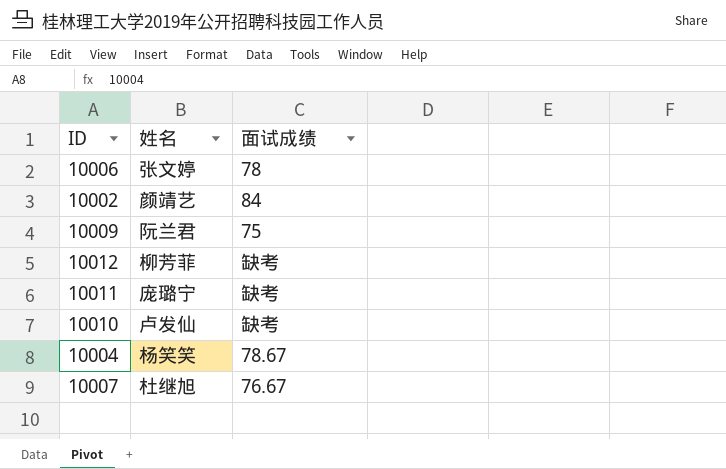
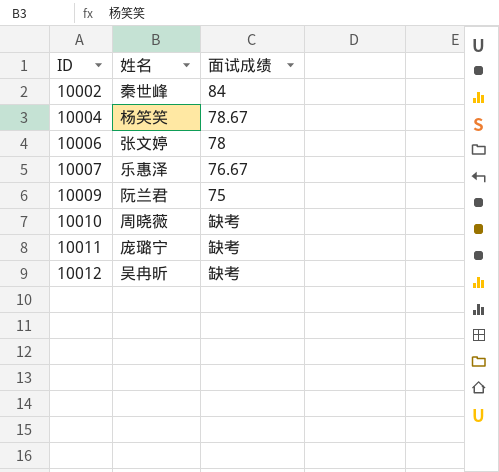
row order: none -> ID ascending
10002 | 姓名: 颜靖艺 -> 秦世峰
10007 | 姓名: 杜继旭 -> 乐惠泽
10010 | 姓名: 卢发仙 -> 周晓薇
10012 | 姓名: 柳芳菲 -> 吴冉昕

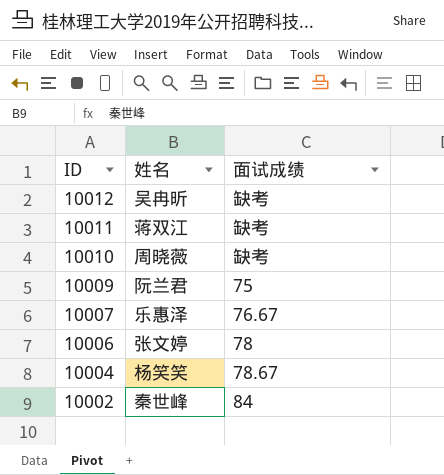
row order: ID ascending -> ID descending
10011 | 姓名: 庞璐宁 -> 蒋双江

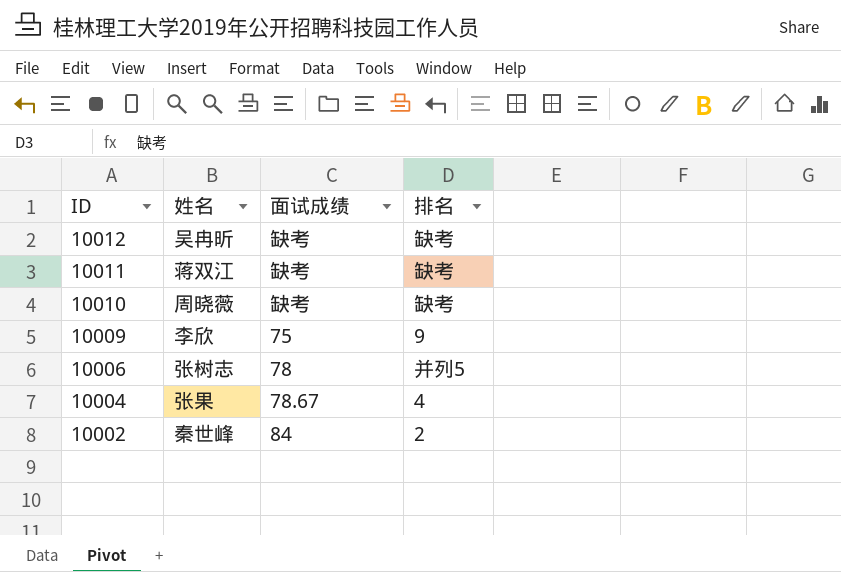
column 排名 | position: none -> 4
row 10007: 乐惠泽 | 76.67 -> none
10009 | 姓名: 阮兰君 -> 李欣
10006 | 姓名: 张文婷 -> 张树志
10004 | 姓名: 杨笑笑 -> 张果

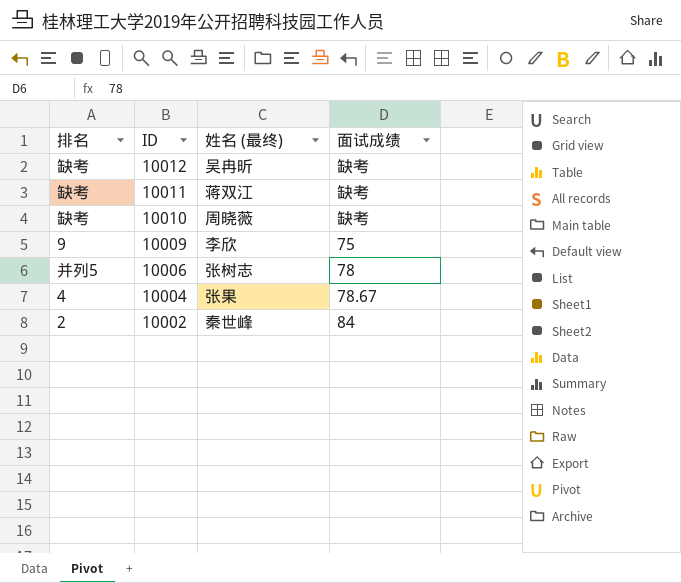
column 排名 | position: 4 -> 1
column name: 姓名 -> 姓名 (最终)

